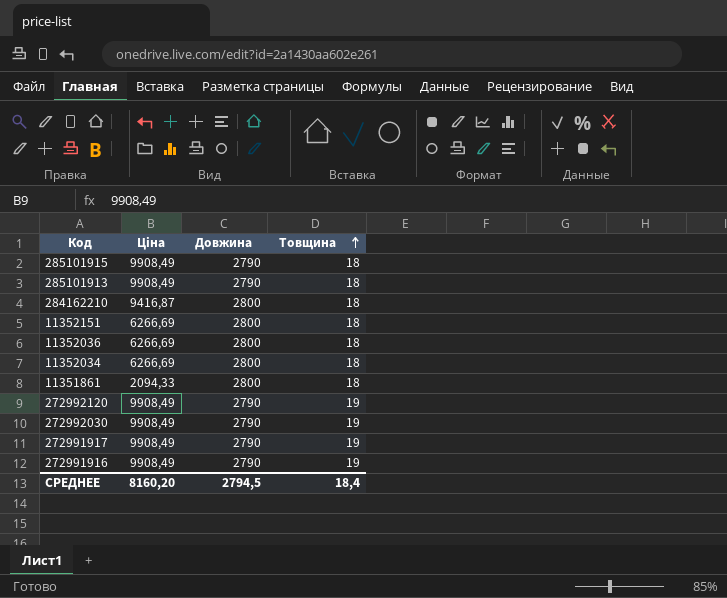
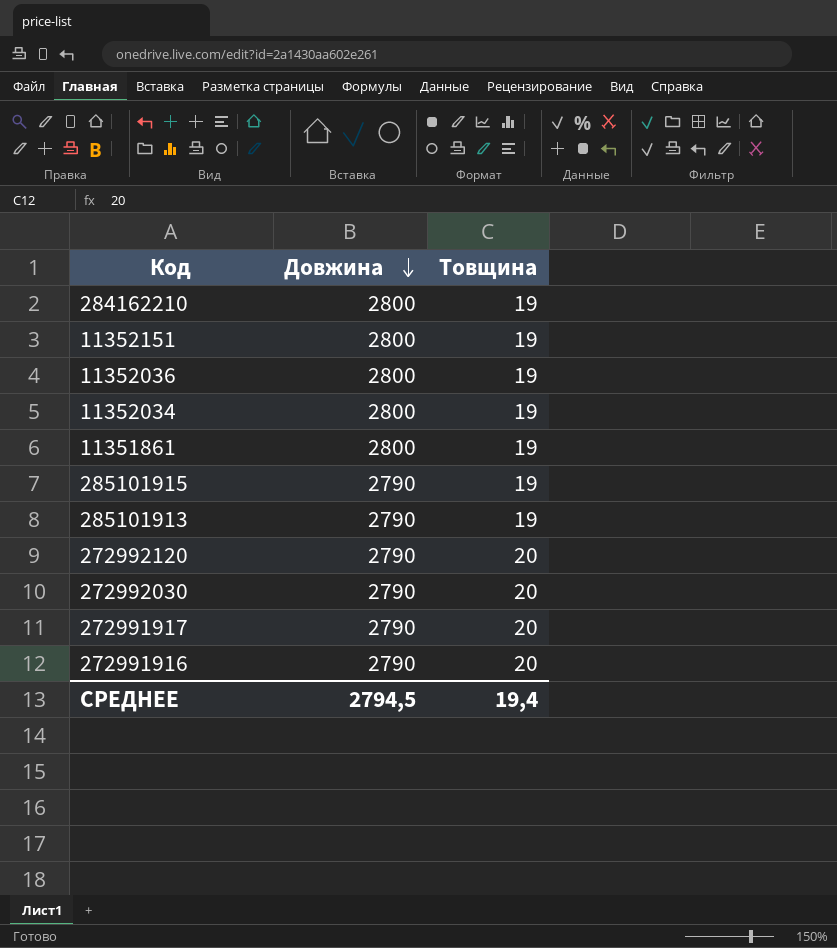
row order: Товщина ascending -> Довжина descending
column Ціна | position: 2 -> none
284162210 | Товщина: 18 -> 19
11352151 | Товщина: 18 -> 19
11352036 | Товщина: 18 -> 19
11352034 | Товщина: 18 -> 19
11351861 | Товщина: 18 -> 19
285101915 | Товщина: 18 -> 19
285101913 | Товщина: 18 -> 19
272992120 | Товщина: 19 -> 20
272992030 | Товщина: 19 -> 20
272991917 | Товщина: 19 -> 20
272991916 | Товщина: 19 -> 20
СРЕДНЕЕ | Товщина: 18,4 -> 19,4

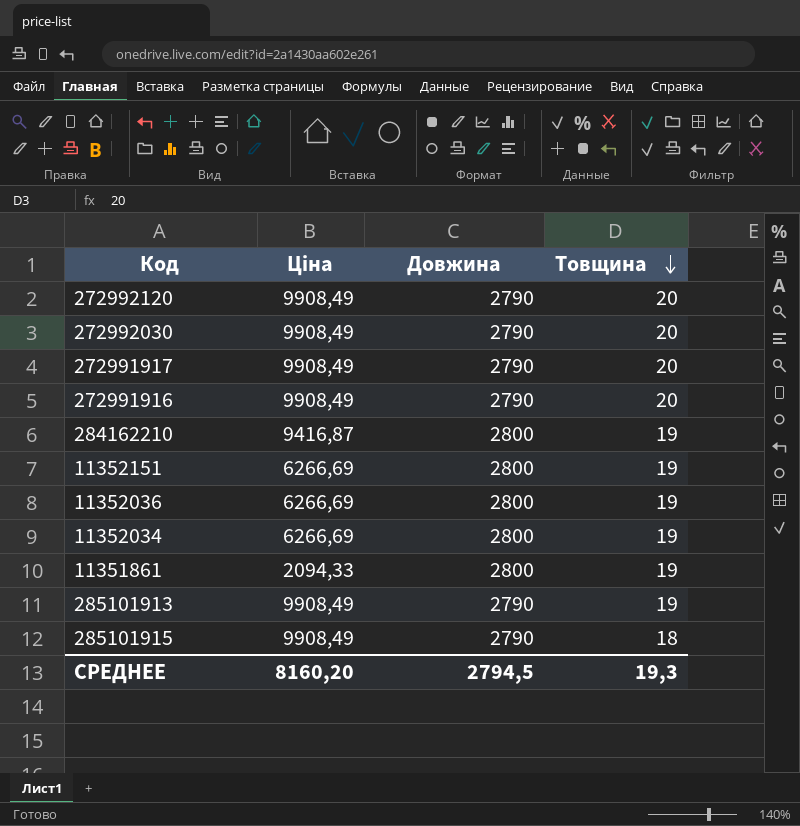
row order: Довжина descending -> Товщина descending
column Ціна | position: none -> 2
285101915 | Товщина: 19 -> 18
СРЕДНЕЕ | Товщина: 19,4 -> 19,3

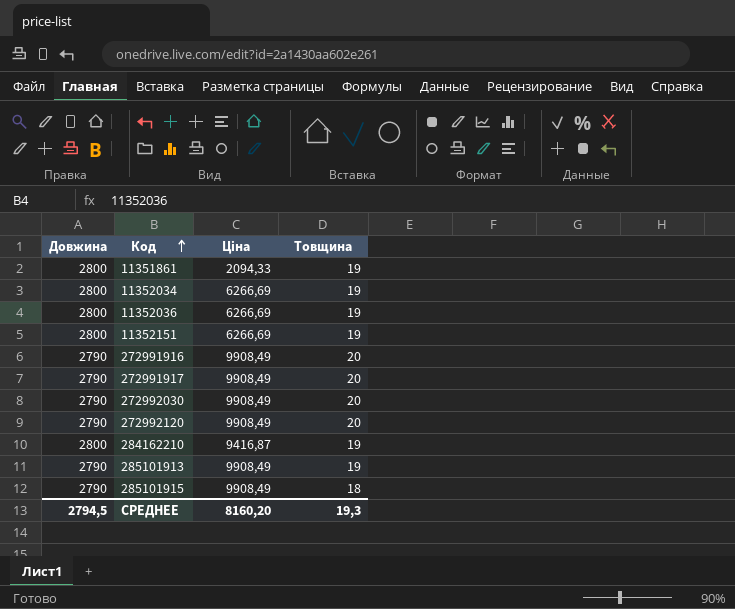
row order: Товщина descending -> Код ascending
column Довжина | position: 3 -> 1

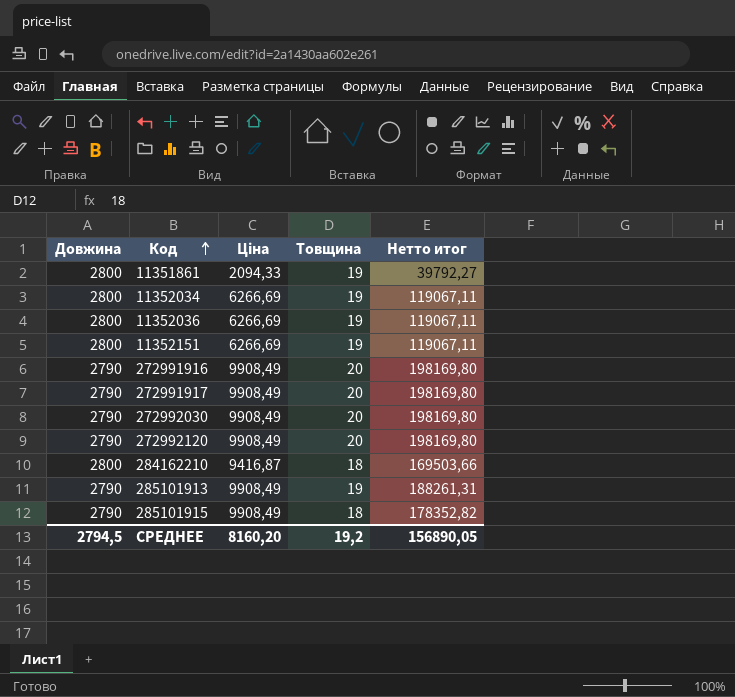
column Нетто итог | formula: none -> [Ціна] * [Товщина]
284162210 | Товщина: 19 -> 18
СРЕДНЕЕ | Товщина: 19,3 -> 19,2

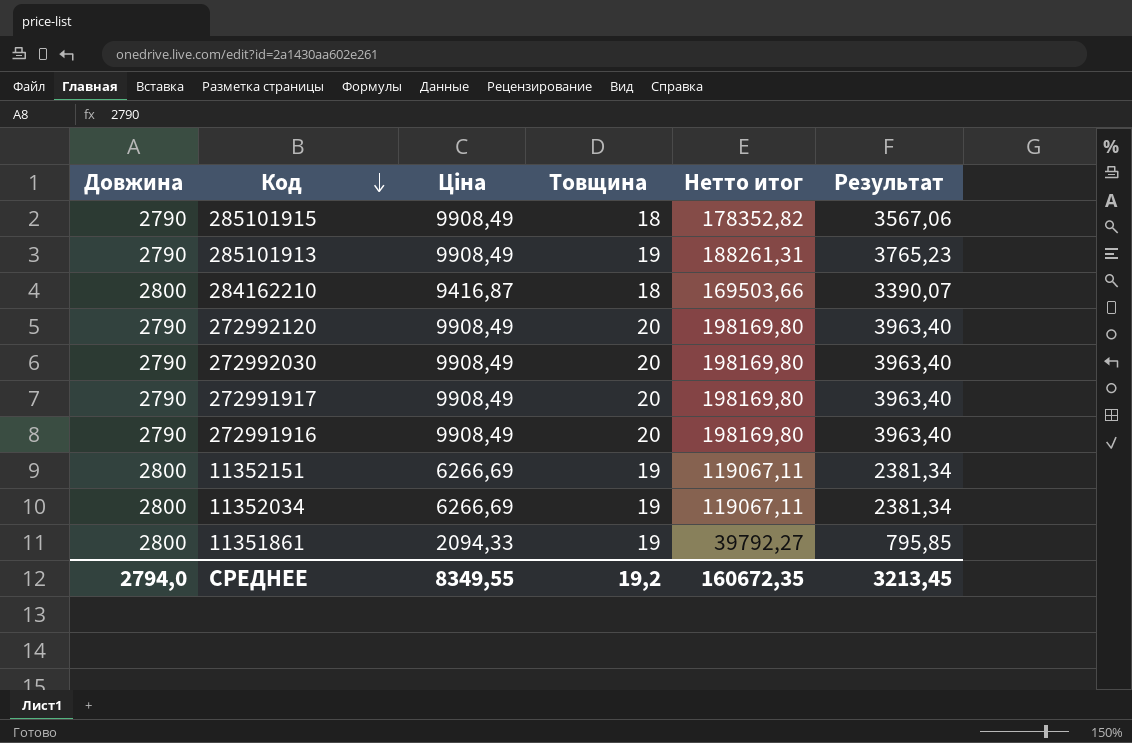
row order: Код ascending -> Код descending
column Результат | formula: none -> [Нетто итог] * 0,02
row 11352036: 2800 | 6266,69 | 19 | 119067,11 -> none
СРЕДНЕЕ | Довжина: 2794,5 -> 2794,0
СРЕДНЕЕ | Ціна: 8160,20 -> 8349,55
СРЕДНЕЕ | Нетто итог: 156890,05 -> 160672,35

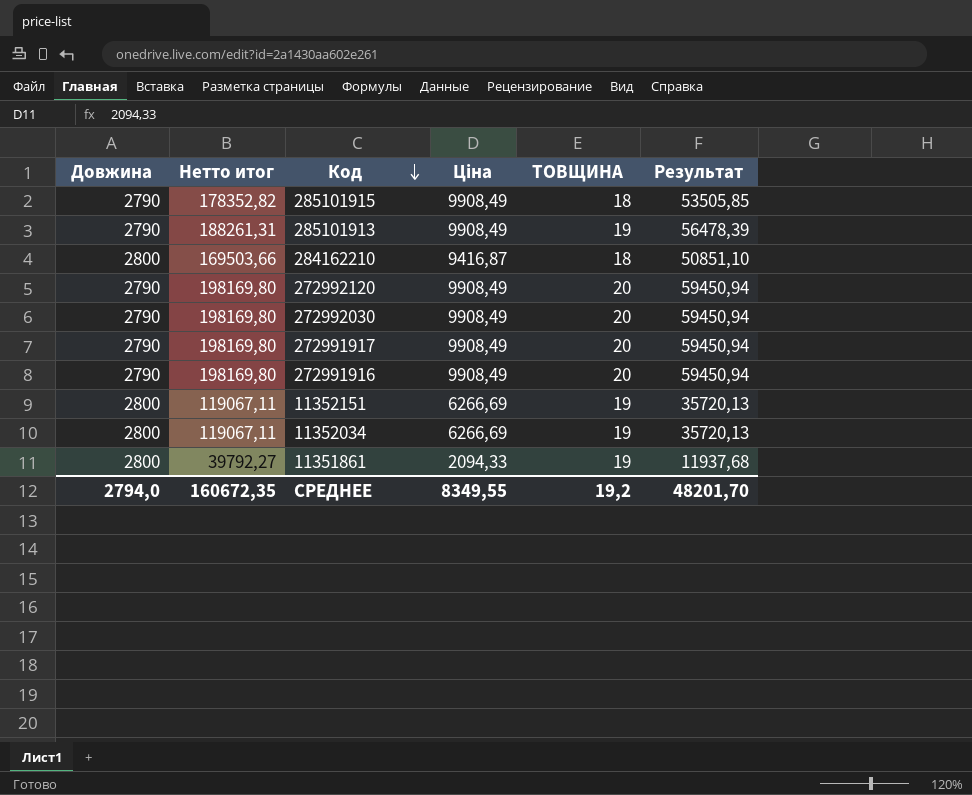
column Нетто итог | position: 5 -> 2
column name: Товщина -> ТОВЩИНА
column Результат | formula: [Нетто итог] * 0,02 -> [Нетто итог] * 0,3
СРЕДНЕЕ | Результат: 3213,45 -> 48201,70

